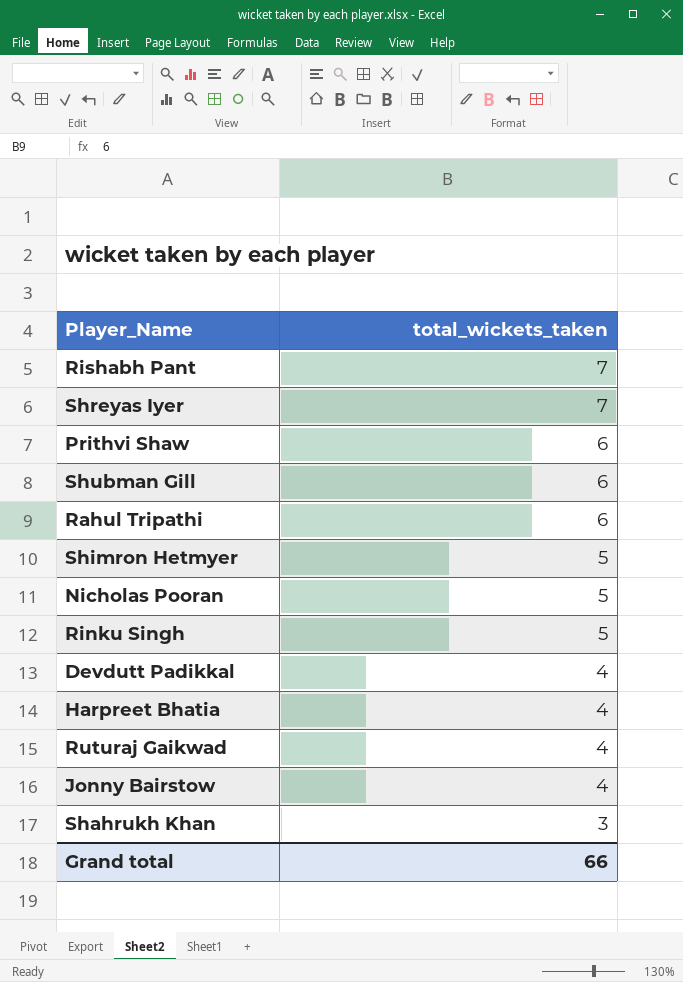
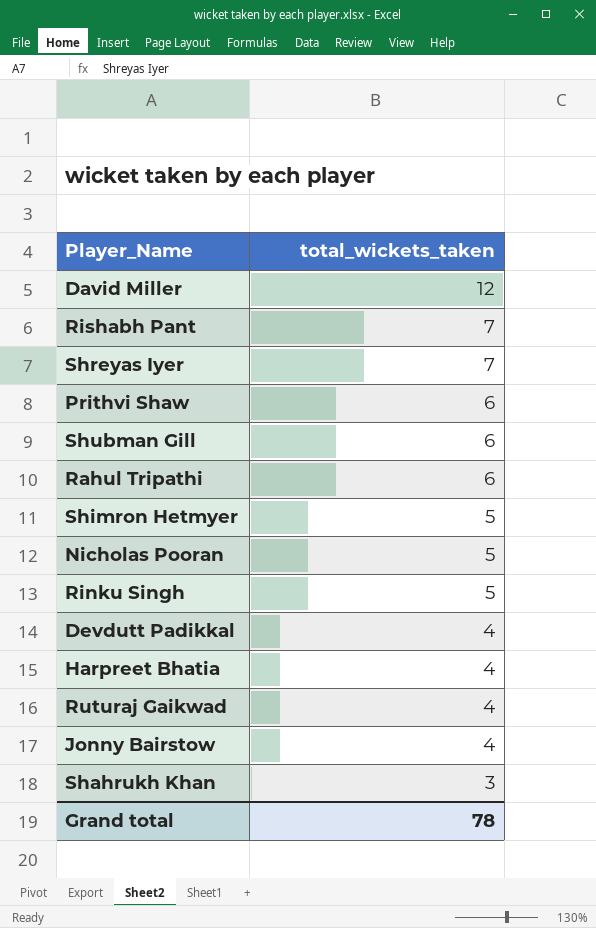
row David Miller: none -> 12
Grand total | total_wickets_taken: 66 -> 78

